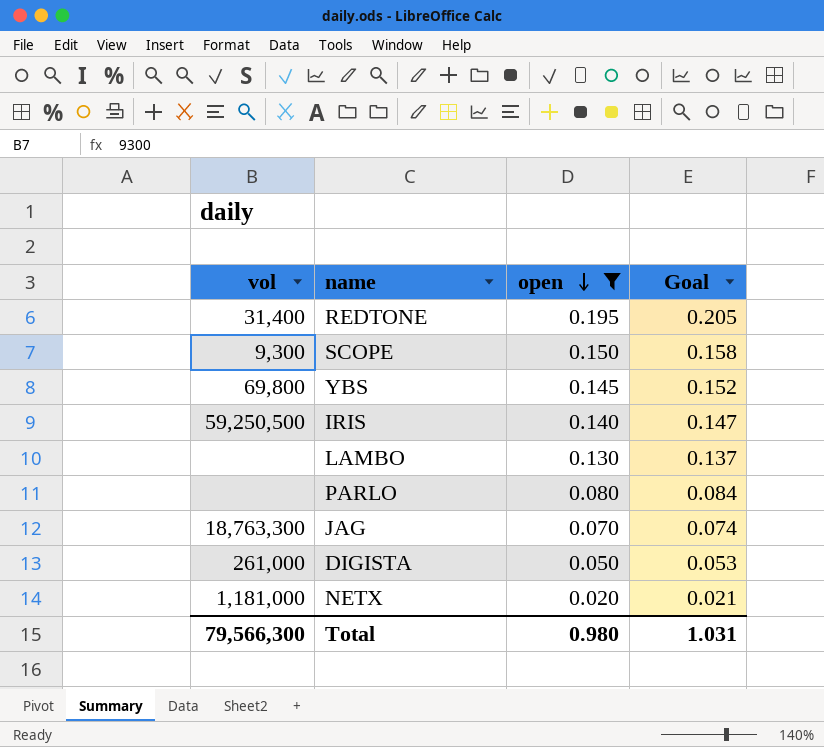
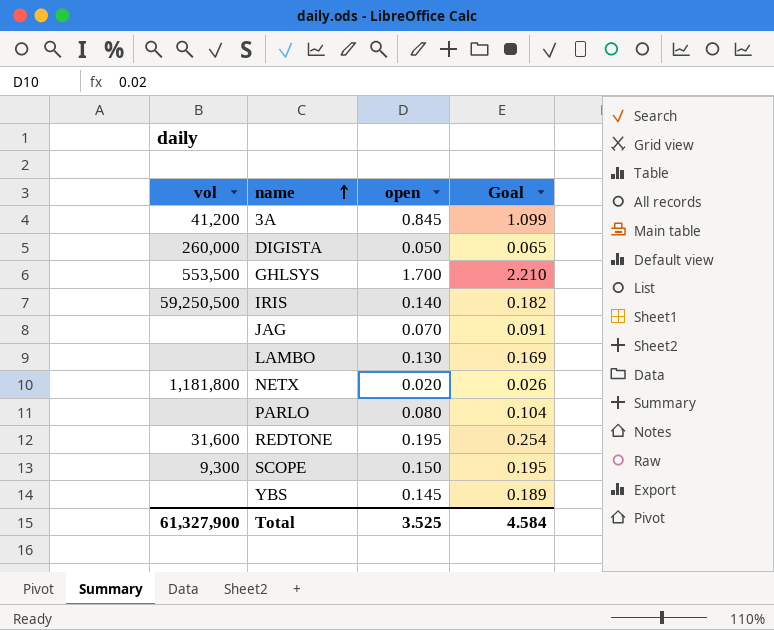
filter: open <= 0.195 -> none
row order: open descending -> name ascending
column Goal | formula: [open] * 1.05 -> [open] * 1.3
DIGISTA | vol: 261,000 -> 260,000
JAG | vol: 18,763,300 -> none
NETX | vol: 1,181,000 -> 1,181,800
REDTONE | vol: 31,400 -> 31,600
YBS | vol: 69,800 -> none
Total | vol: 79,566,300 -> 61,327,900
Total | open: 0.980 -> 3.525
Total | Goal: 1.031 -> 4.584

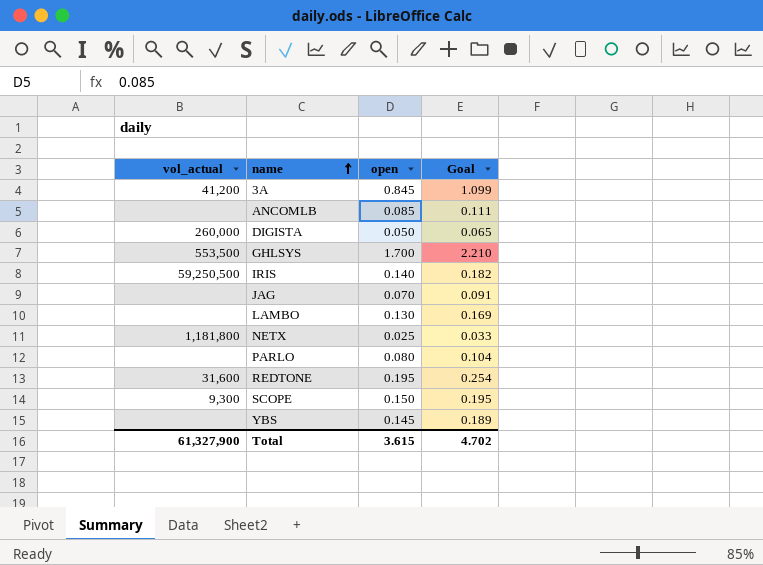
column name: vol -> vol_actual
row ANCOMLB: none -> none | 0.085 | 0.111
NETX | open: 0.020 -> 0.025
NETX | Goal: 0.026 -> 0.033
Total | open: 3.525 -> 3.615
Total | Goal: 4.584 -> 4.702

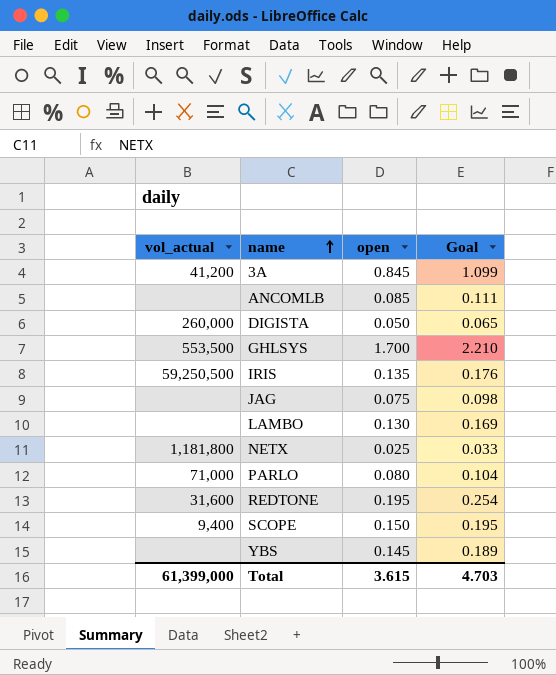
IRIS | open: 0.140 -> 0.135
IRIS | Goal: 0.182 -> 0.176
JAG | open: 0.070 -> 0.075
JAG | Goal: 0.091 -> 0.098
PARLO | vol_actual: none -> 71,000
SCOPE | vol_actual: 9,300 -> 9,400
Total | vol_actual: 61,327,900 -> 61,399,000
Total | Goal: 4.702 -> 4.703

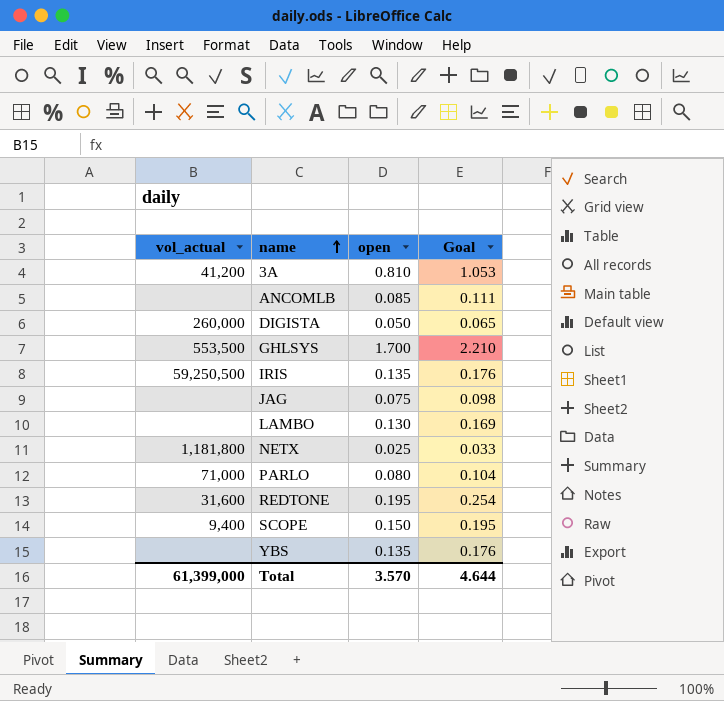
3A | open: 0.845 -> 0.810
3A | Goal: 1.099 -> 1.053
YBS | open: 0.145 -> 0.135
YBS | Goal: 0.189 -> 0.176
Total | open: 3.615 -> 3.570
Total | Goal: 4.703 -> 4.644

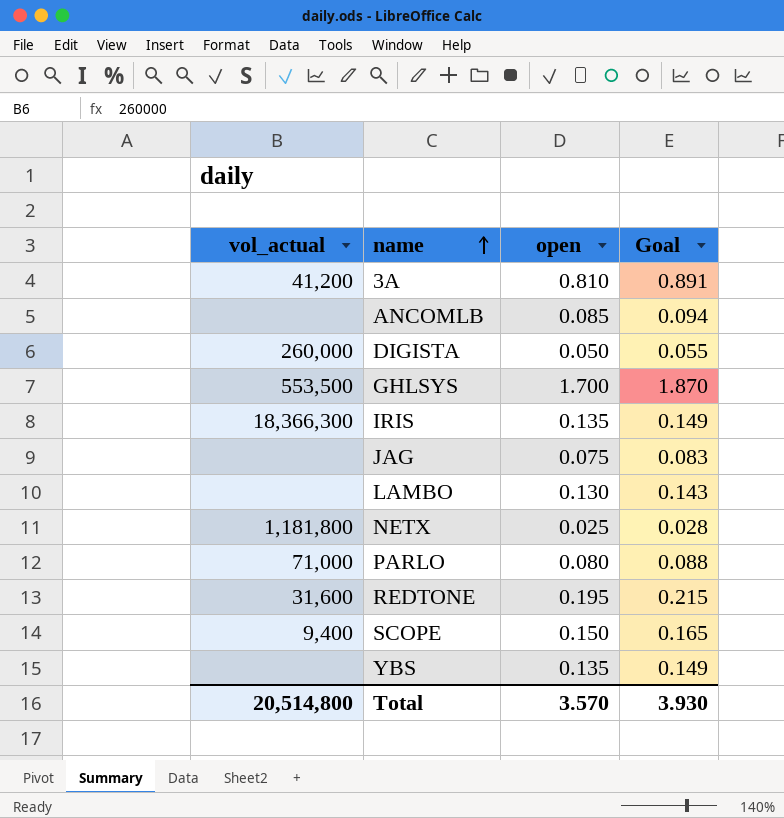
column Goal | formula: [open] * 1.3 -> [open] * 1.1
IRIS | vol_actual: 59,250,500 -> 18,366,300
Total | vol_actual: 61,399,000 -> 20,514,800
Total | Goal: 4.644 -> 3.930

